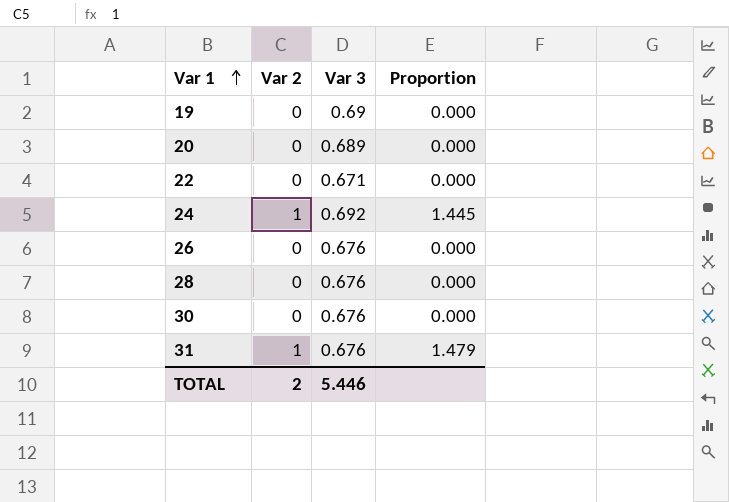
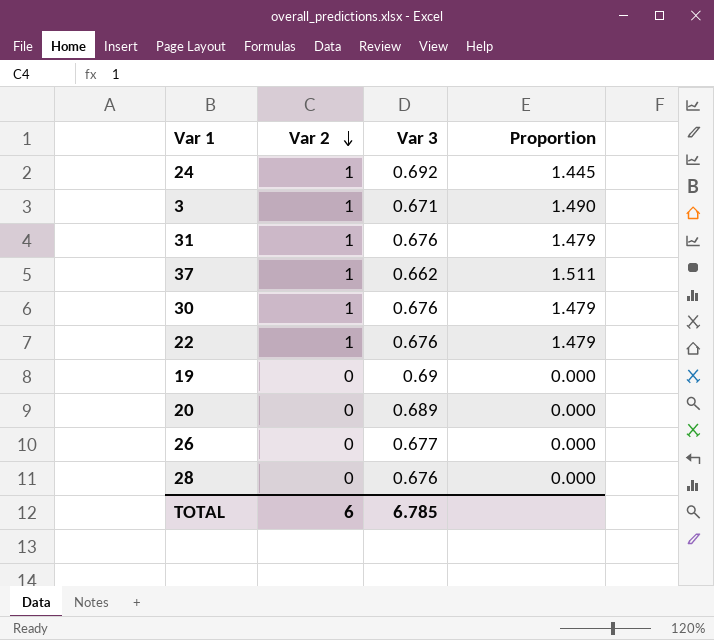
row order: Var 1 ascending -> Var 2 descending
row 3: none -> 1 | 0.671 | 1.490
row 37: none -> 1 | 0.662 | 1.511
30 | Var 2: 0 -> 1
30 | Proportion: 0.000 -> 1.479
22 | Var 2: 0 -> 1
22 | Var 3: 0.671 -> 0.676
22 | Proportion: 0.000 -> 1.479
26 | Var 3: 0.676 -> 0.677
TOTAL | Var 2: 2 -> 6
TOTAL | Var 3: 5.446 -> 6.785

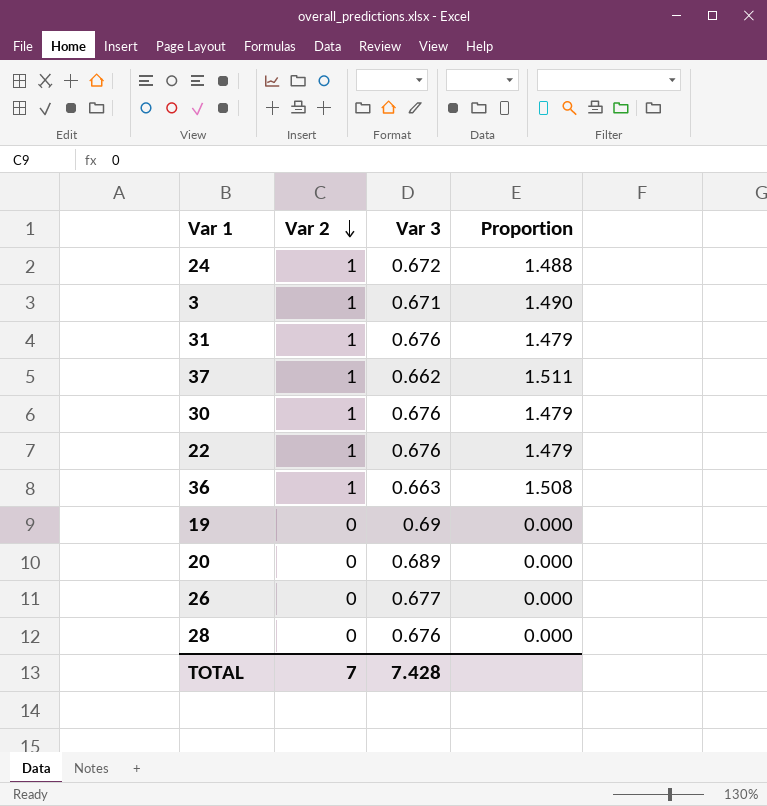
24 | Var 3: 0.692 -> 0.672
24 | Proportion: 1.445 -> 1.488
row 36: none -> 1 | 0.663 | 1.508
TOTAL | Var 2: 6 -> 7
TOTAL | Var 3: 6.785 -> 7.428

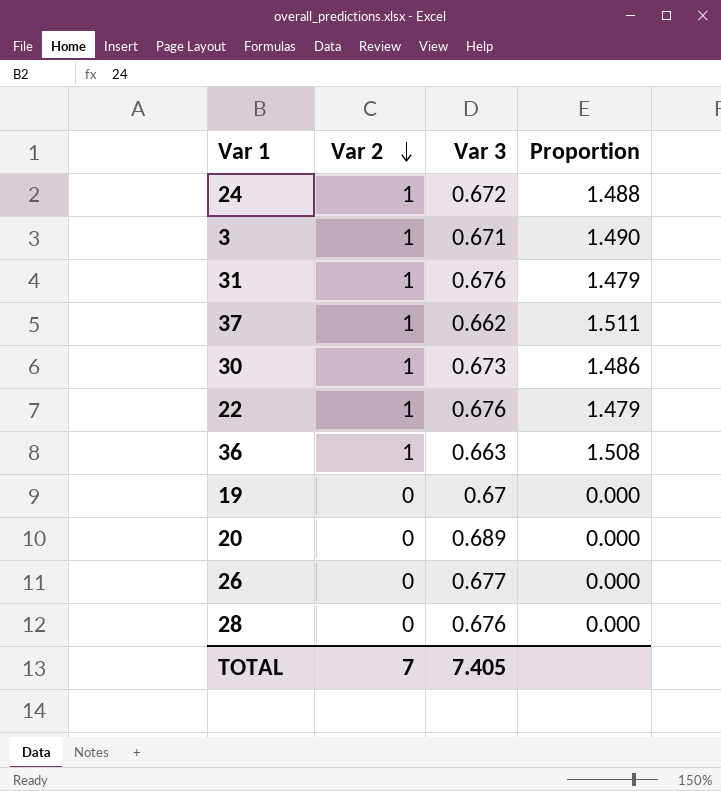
30 | Var 3: 0.676 -> 0.673
30 | Proportion: 1.479 -> 1.486
19 | Var 3: 0.69 -> 0.67
TOTAL | Var 3: 7.428 -> 7.405

